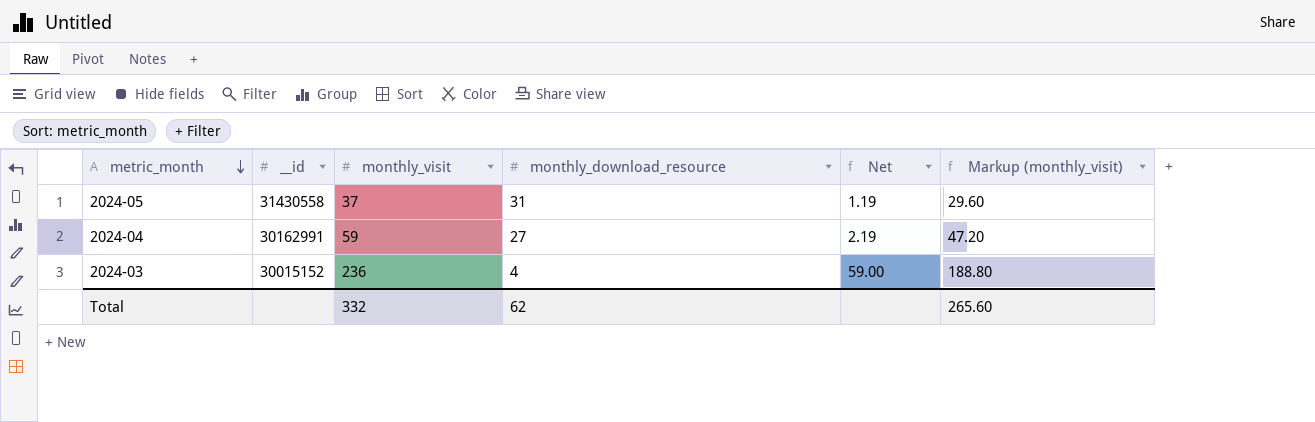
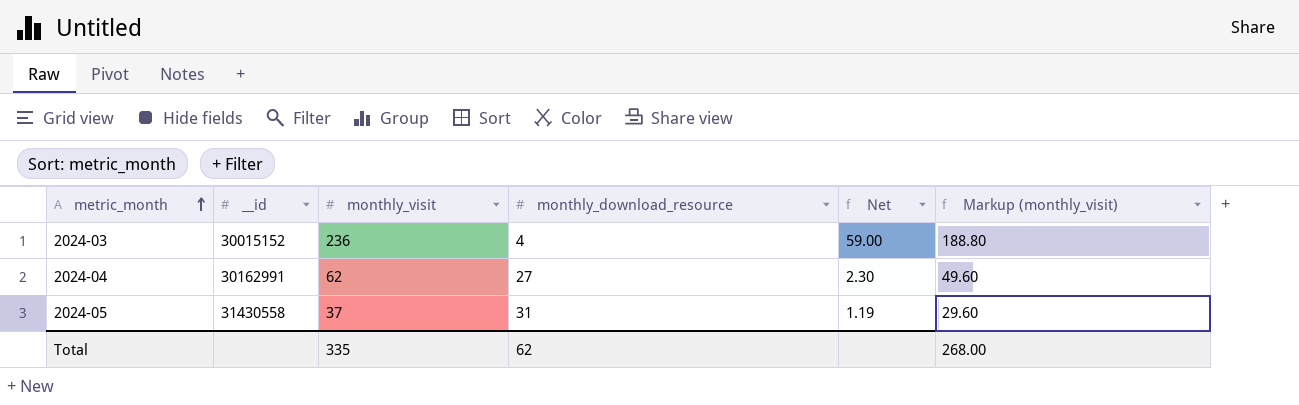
row order: metric_month descending -> metric_month ascending
2024-04 | monthly_visit: 59 -> 62
2024-04 | Net: 2.19 -> 2.30
2024-04 | Markup (monthly_visit): 47.20 -> 49.60
Total | monthly_visit: 332 -> 335
Total | Markup (monthly_visit): 265.60 -> 268.00

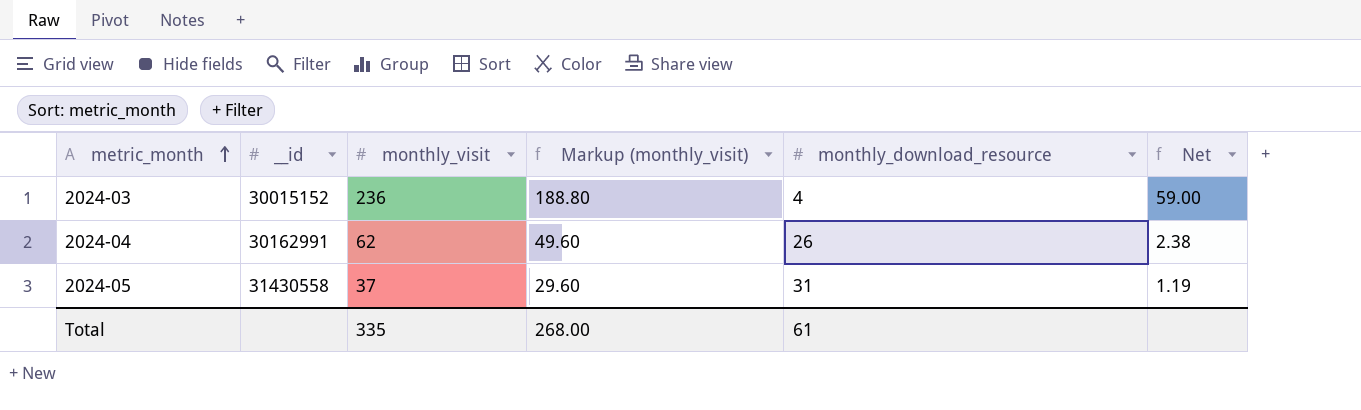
column Markup (monthly_visit) | position: 6 -> 4
2024-04 | monthly_download_resource: 27 -> 26
2024-04 | Net: 2.30 -> 2.38
Total | monthly_download_resource: 62 -> 61

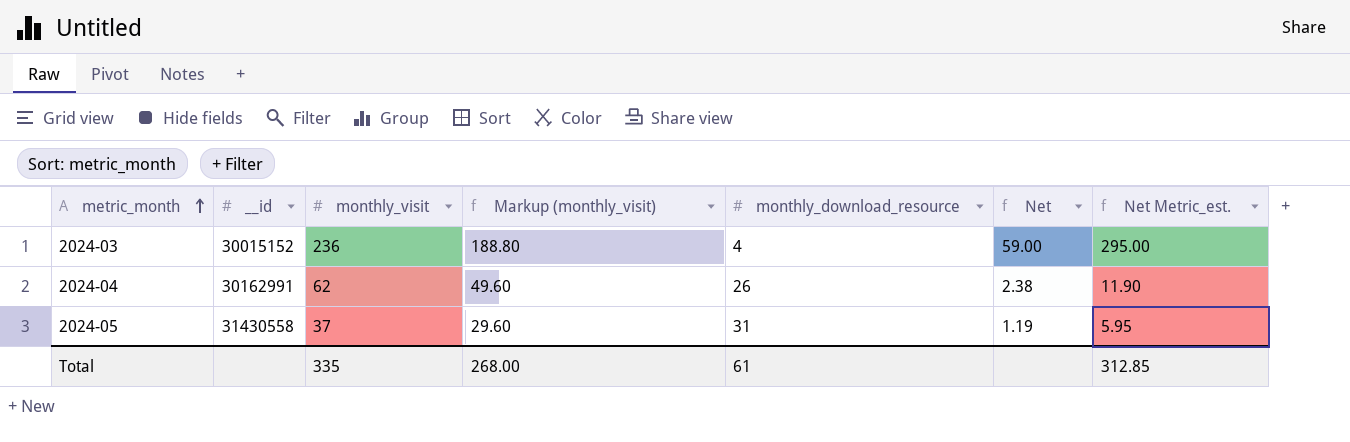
column Net Metric_est. | formula: none -> [Net] * 5

